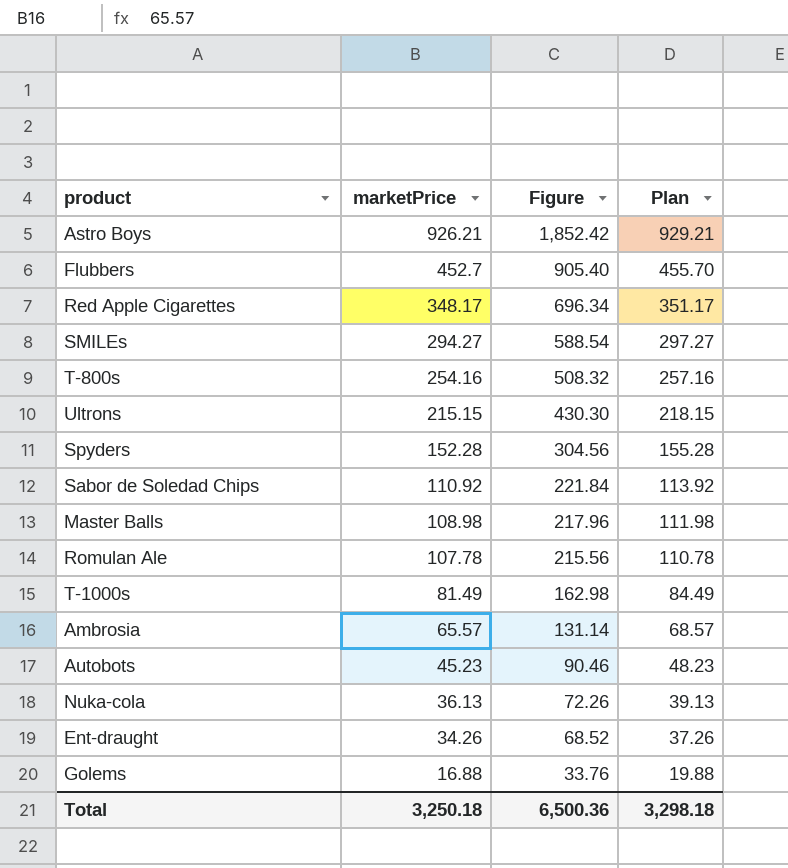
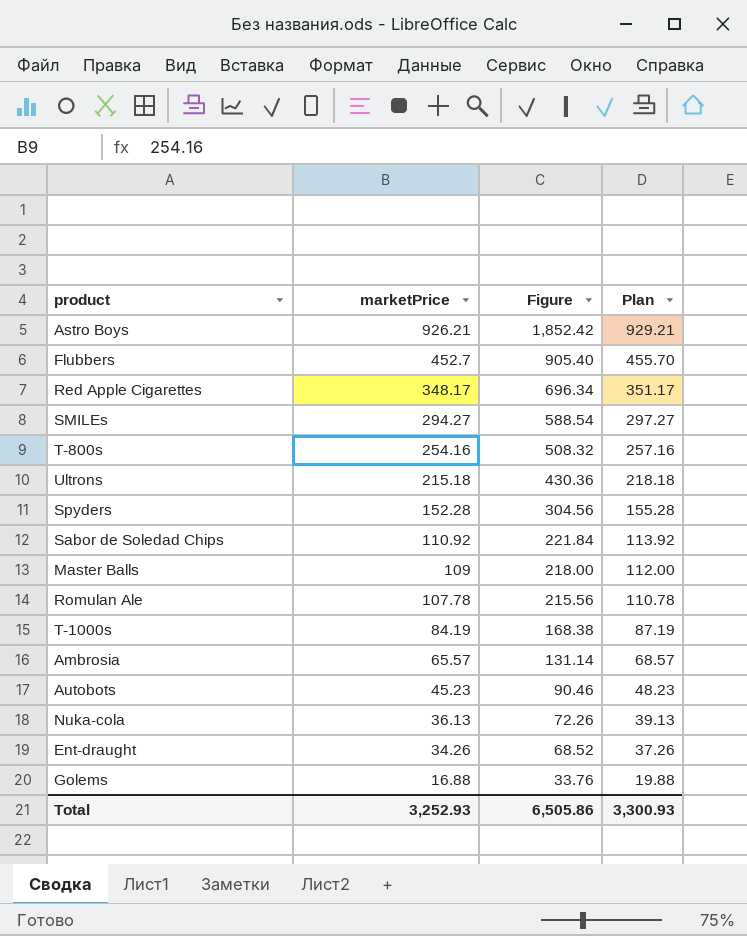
Ultrons | marketPrice: 215.15 -> 215.18
Ultrons | Figure: 430.30 -> 430.36
Ultrons | Plan: 218.15 -> 218.18
Master Balls | marketPrice: 108.98 -> 109
Master Balls | Figure: 217.96 -> 218.00
Master Balls | Plan: 111.98 -> 112.00
T-1000s | marketPrice: 81.49 -> 84.19
T-1000s | Figure: 162.98 -> 168.38
T-1000s | Plan: 84.49 -> 87.19
Total | marketPrice: 3,250.18 -> 3,252.93
Total | Figure: 6,500.36 -> 6,505.86
Total | Plan: 3,298.18 -> 3,300.93

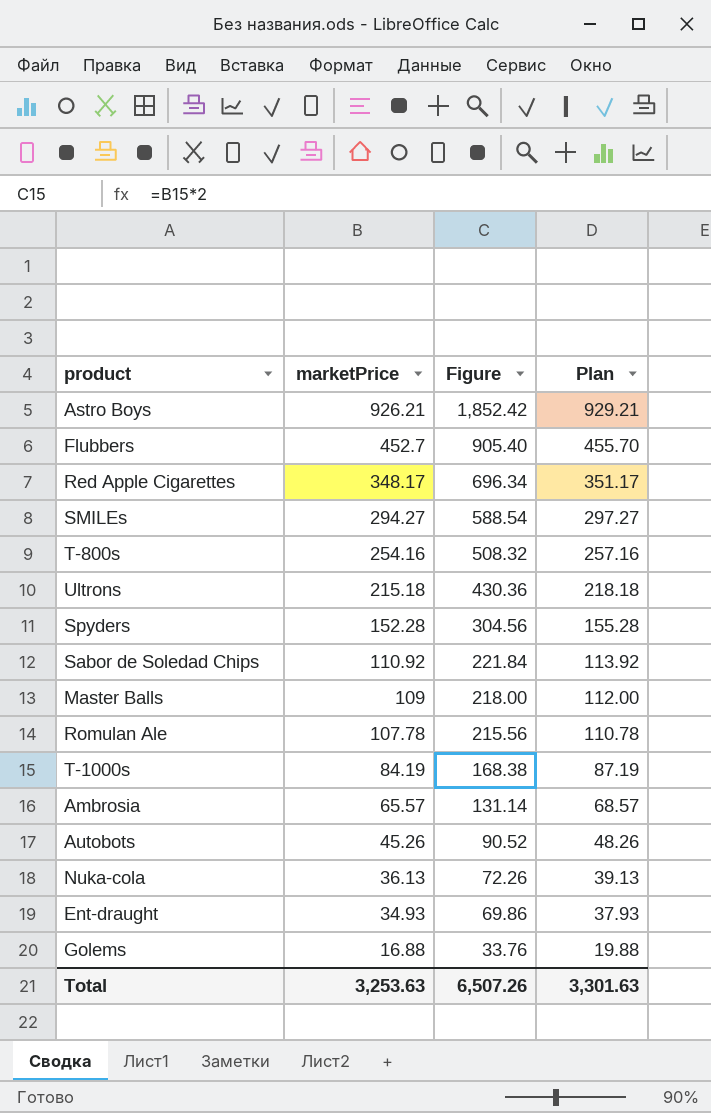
Autobots | marketPrice: 45.23 -> 45.26
Autobots | Figure: 90.46 -> 90.52
Autobots | Plan: 48.23 -> 48.26
Ent-draught | marketPrice: 34.26 -> 34.93
Ent-draught | Figure: 68.52 -> 69.86
Ent-draught | Plan: 37.26 -> 37.93
Total | marketPrice: 3,252.93 -> 3,253.63
Total | Figure: 6,505.86 -> 6,507.26
Total | Plan: 3,300.93 -> 3,301.63

